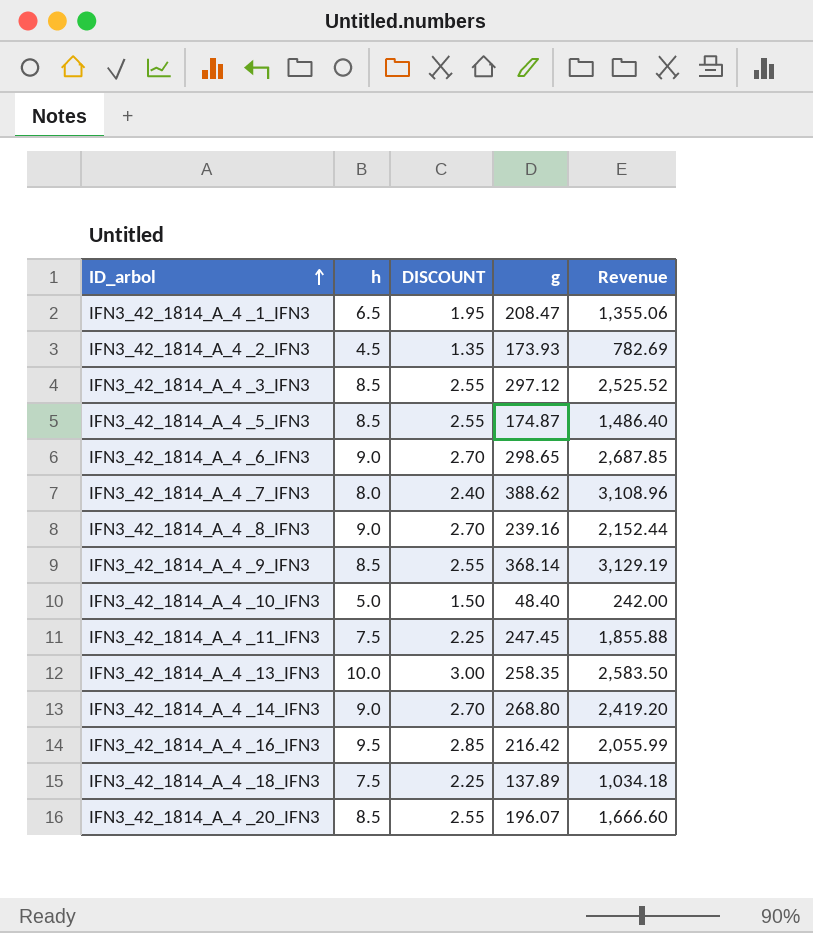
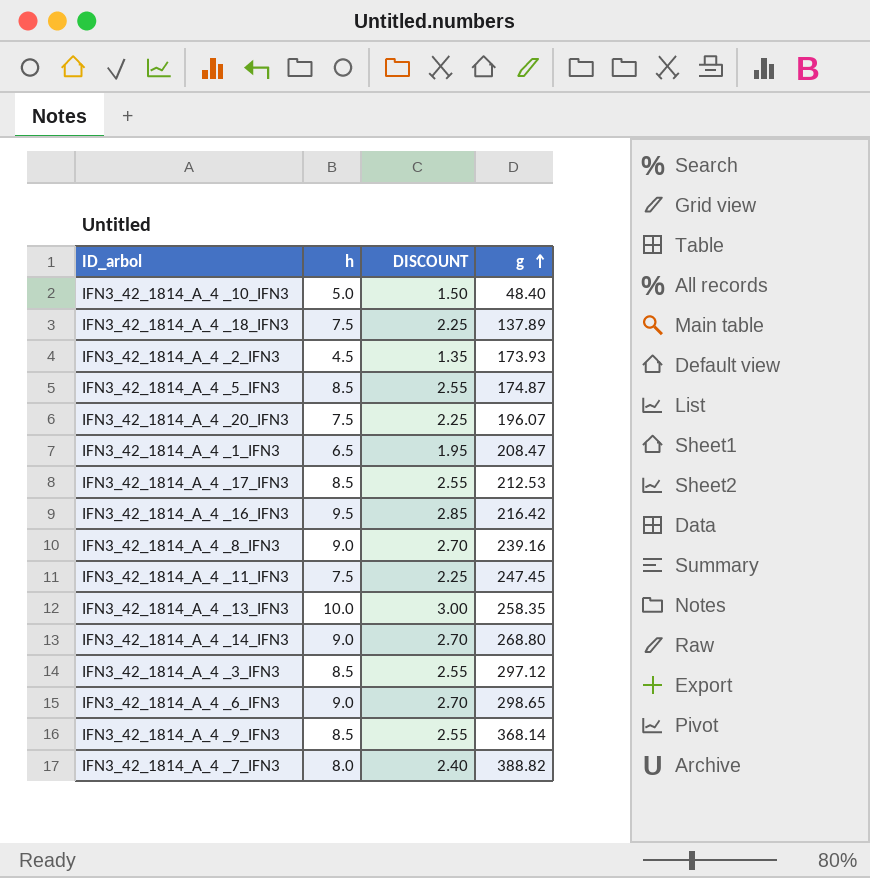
row order: ID_arbol ascending -> g ascending
column Revenue | formula: [h] * [g] -> none
IFN3_42_1814_A_4 _20_IFN3 | h: 8.5 -> 7.5
IFN3_42_1814_A_4 _20_IFN3 | DISCOUNT: 2.55 -> 2.25
row IFN3_42_1814_A_4 _17_IFN3: none -> 8.5 | 2.55 | 212.53
IFN3_42_1814_A_4 _7_IFN3 | g: 388.62 -> 388.82

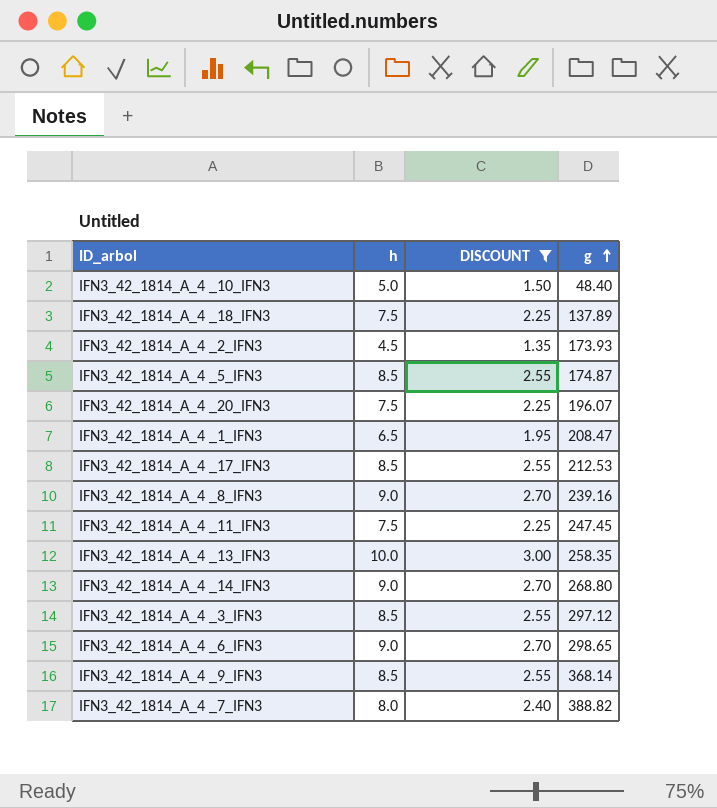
filter: none -> DISCOUNT != 2.85

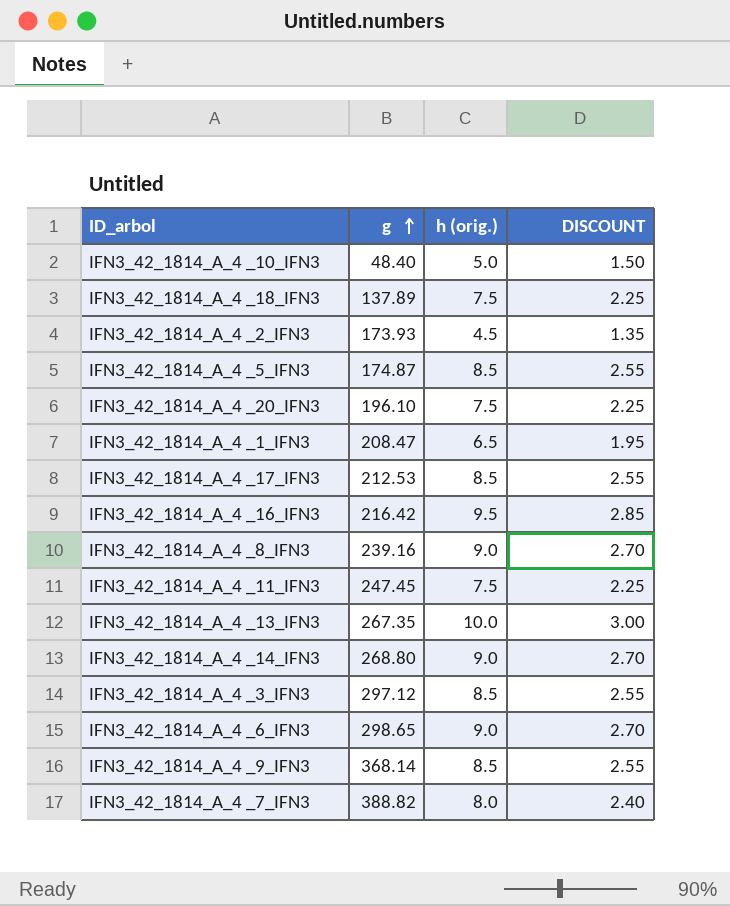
filter: DISCOUNT != 2.85 -> none
column g | position: 4 -> 2
column name: h -> h (orig.)
IFN3_42_1814_A_4 _20_IFN3 | g: 196.07 -> 196.10
IFN3_42_1814_A_4 _13_IFN3 | g: 258.35 -> 267.35

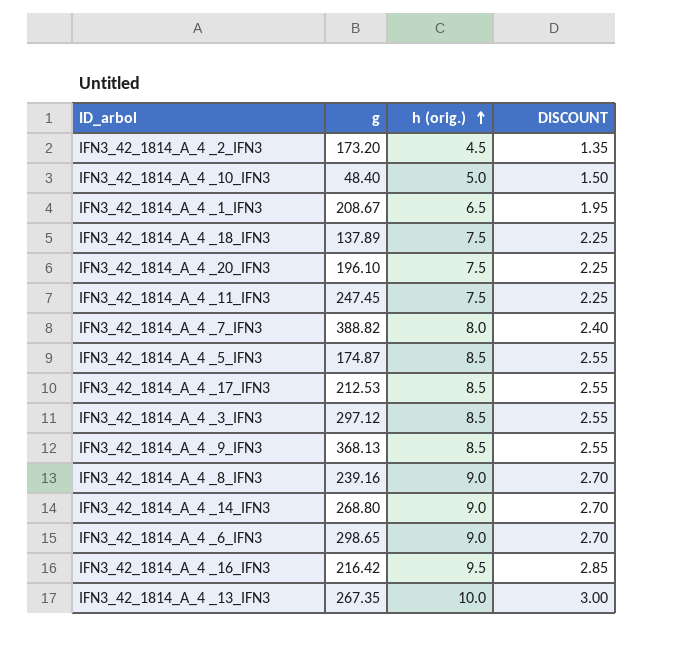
row order: g ascending -> h (orig.) ascending
IFN3_42_1814_A_4 _2_IFN3 | g: 173.93 -> 173.20
IFN3_42_1814_A_4 _1_IFN3 | g: 208.47 -> 208.67
IFN3_42_1814_A_4 _9_IFN3 | g: 368.14 -> 368.13

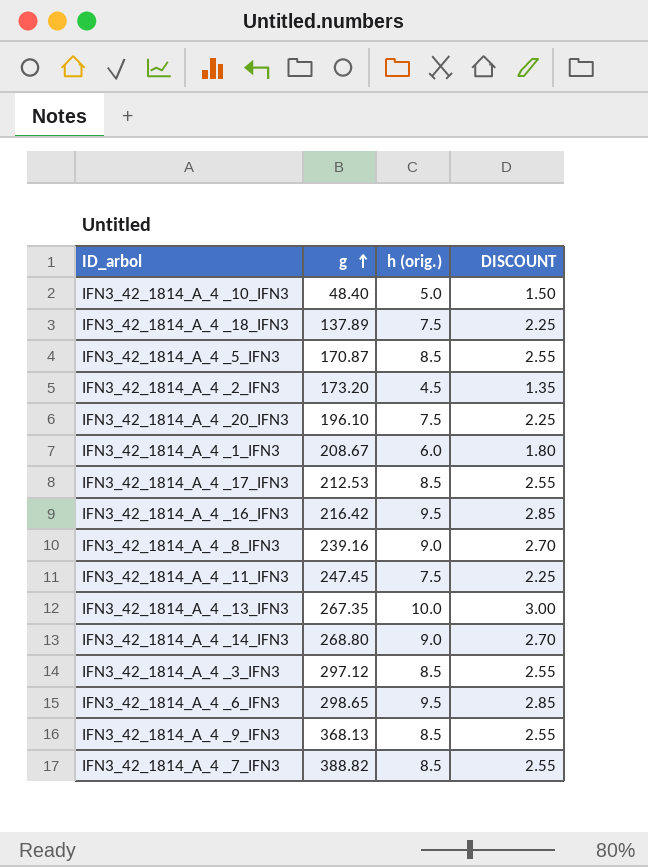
row order: h (orig.) ascending -> g ascending
IFN3_42_1814_A_4 _5_IFN3 | g: 174.87 -> 170.87
IFN3_42_1814_A_4 _1_IFN3 | h (orig.): 6.5 -> 6.0
IFN3_42_1814_A_4 _1_IFN3 | DISCOUNT: 1.95 -> 1.80
IFN3_42_1814_A_4 _6_IFN3 | h (orig.): 9.0 -> 9.5
IFN3_42_1814_A_4 _6_IFN3 | DISCOUNT: 2.70 -> 2.85
IFN3_42_1814_A_4 _7_IFN3 | h (orig.): 8.0 -> 8.5
IFN3_42_1814_A_4 _7_IFN3 | DISCOUNT: 2.40 -> 2.55

